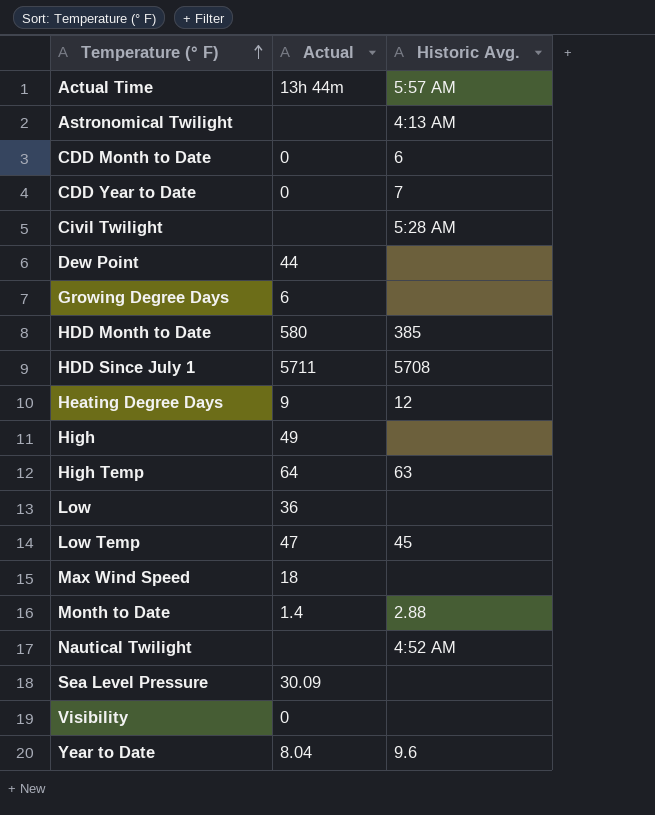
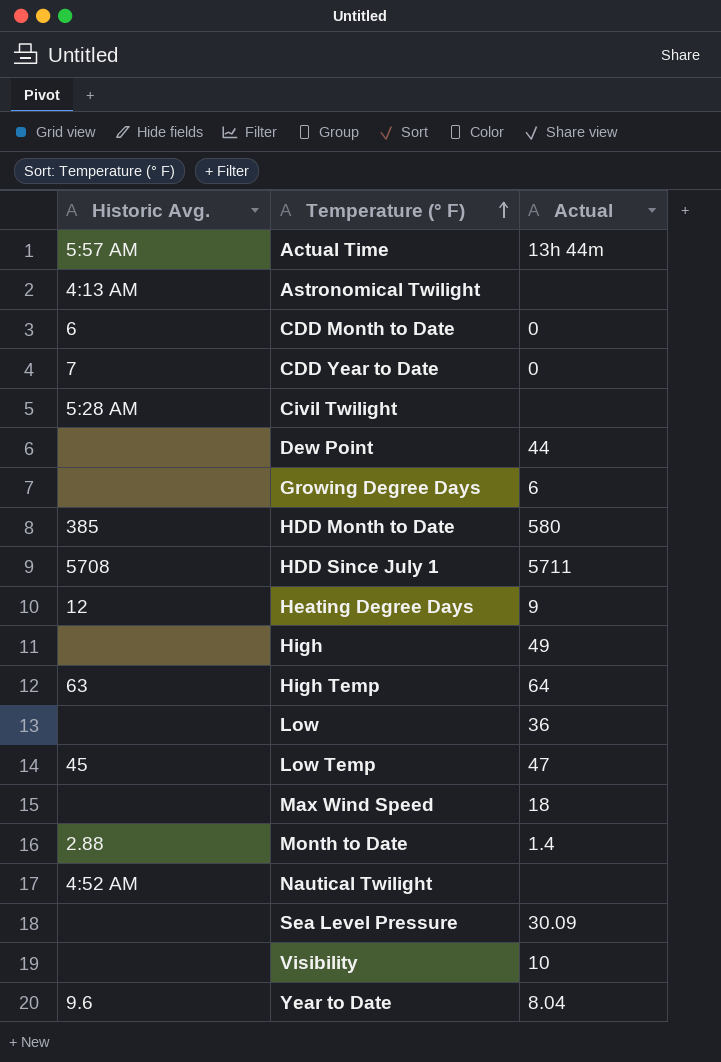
column Historic Avg. | position: 3 -> 1
Visibility | Actual: 0 -> 10

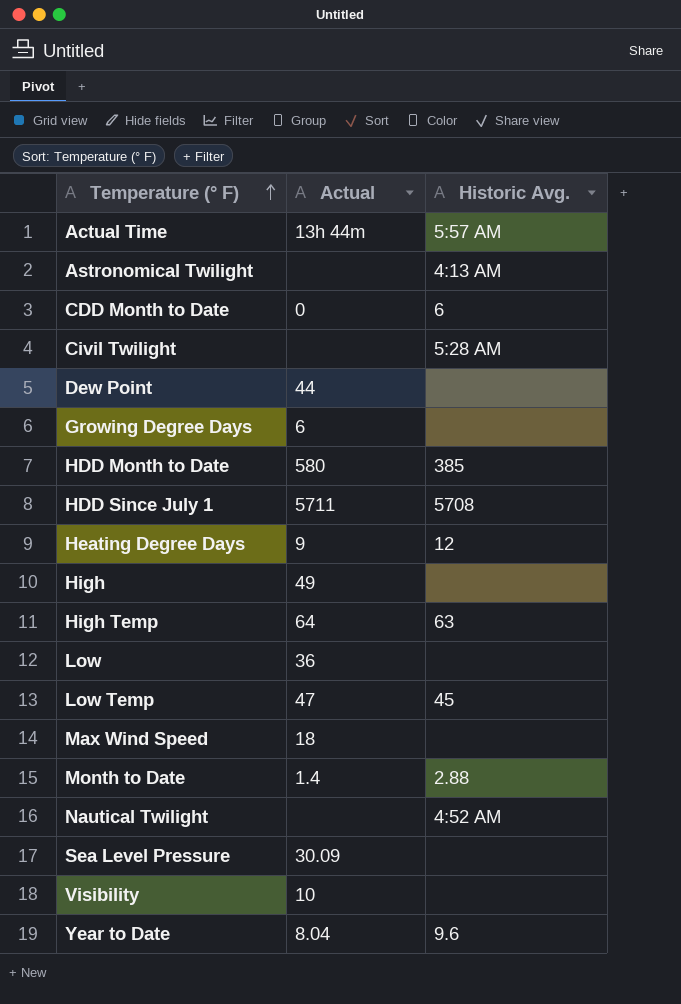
column Historic Avg. | position: 1 -> 3
row CDD Year to Date: 7 | 0 -> none

